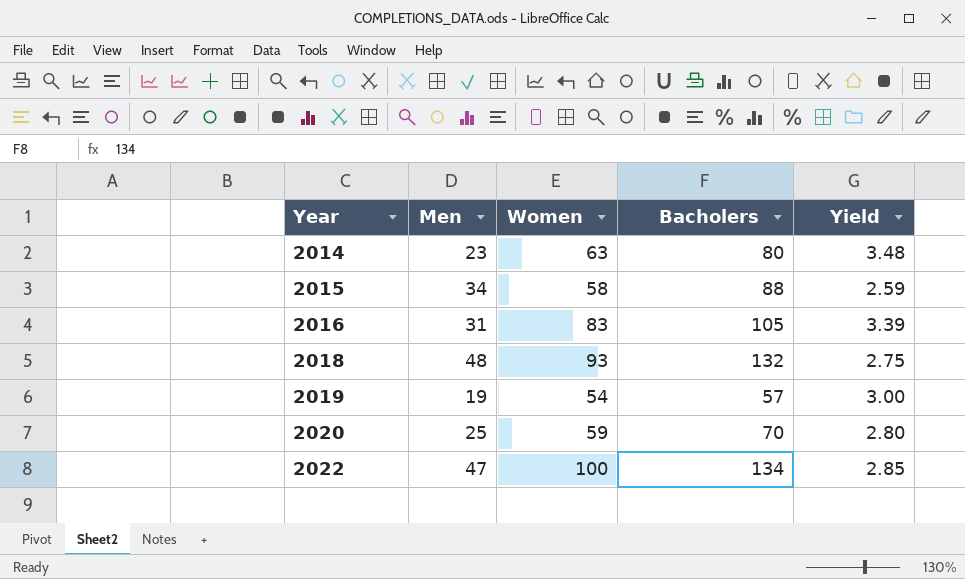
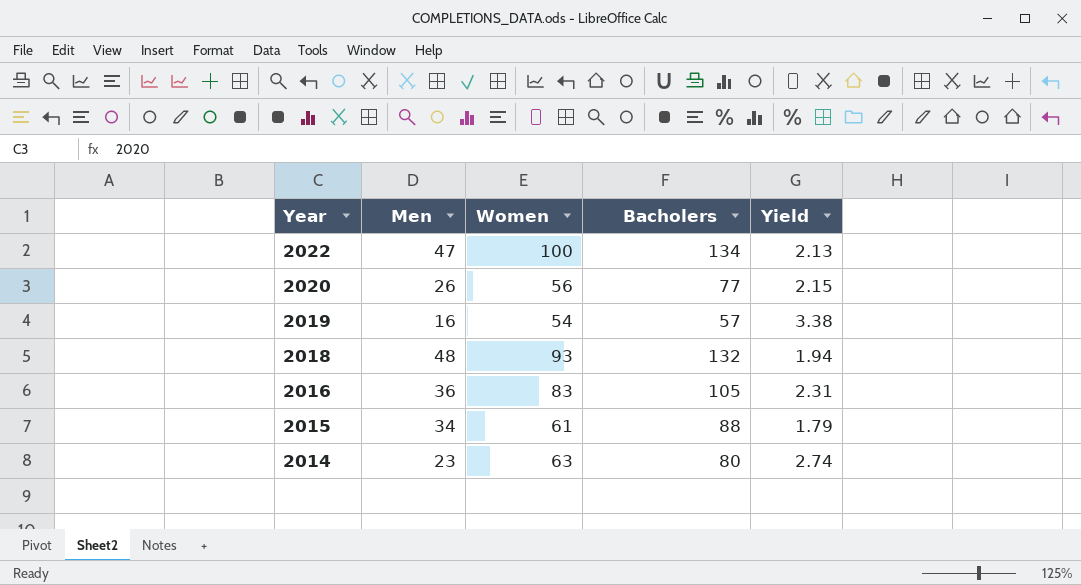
row order: Year ascending -> Year descending
column Yield | formula: [Bacholers] / [Men] -> [Women] / [Men]
2020 | Men: 25 -> 26
2020 | Women: 59 -> 56
2020 | Bacholers: 70 -> 77
2019 | Men: 19 -> 16
2016 | Men: 31 -> 36
2015 | Women: 58 -> 61

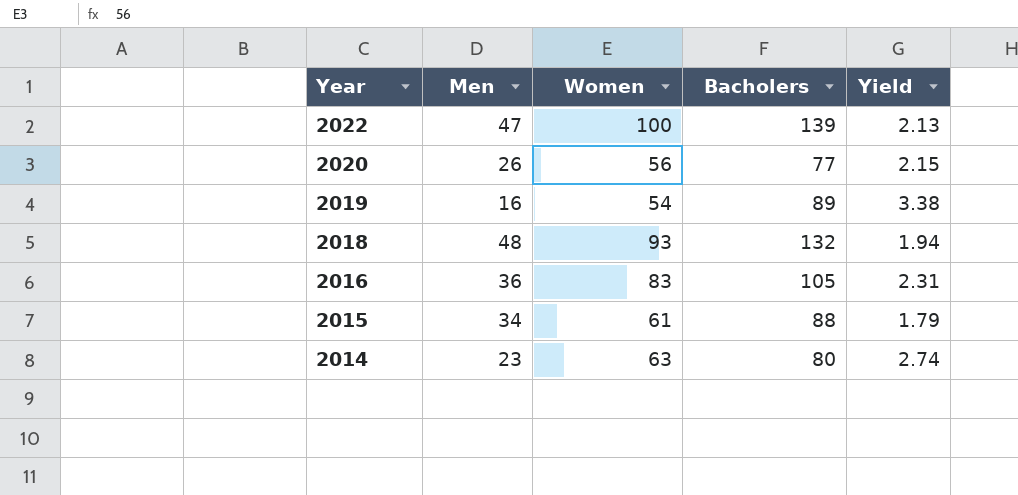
2022 | Bacholers: 134 -> 139
2019 | Bacholers: 57 -> 89

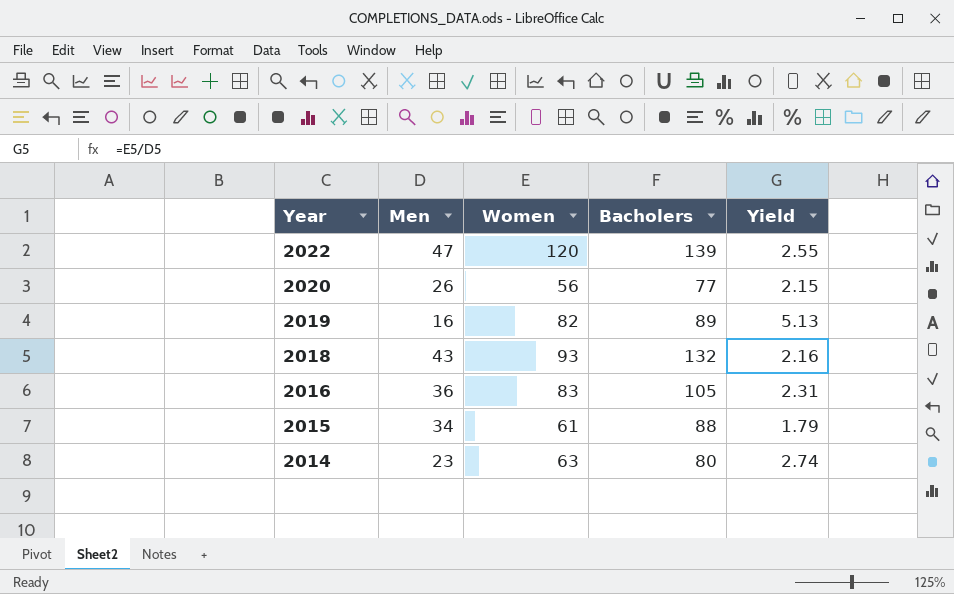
2022 | Women: 100 -> 120
2022 | Yield: 2.13 -> 2.55
2019 | Women: 54 -> 82
2019 | Yield: 3.38 -> 5.13
2018 | Men: 48 -> 43
2018 | Yield: 1.94 -> 2.16

